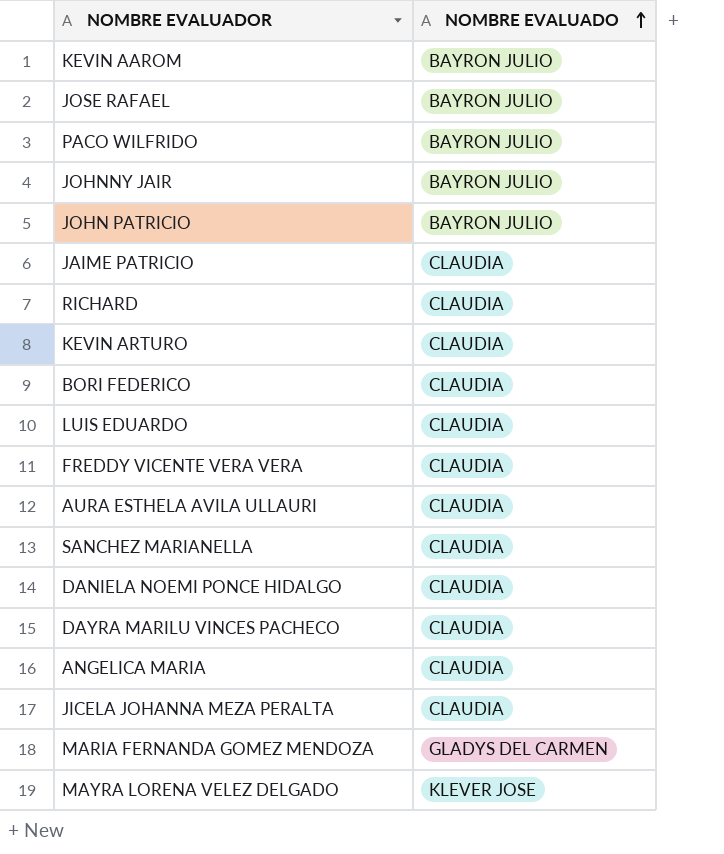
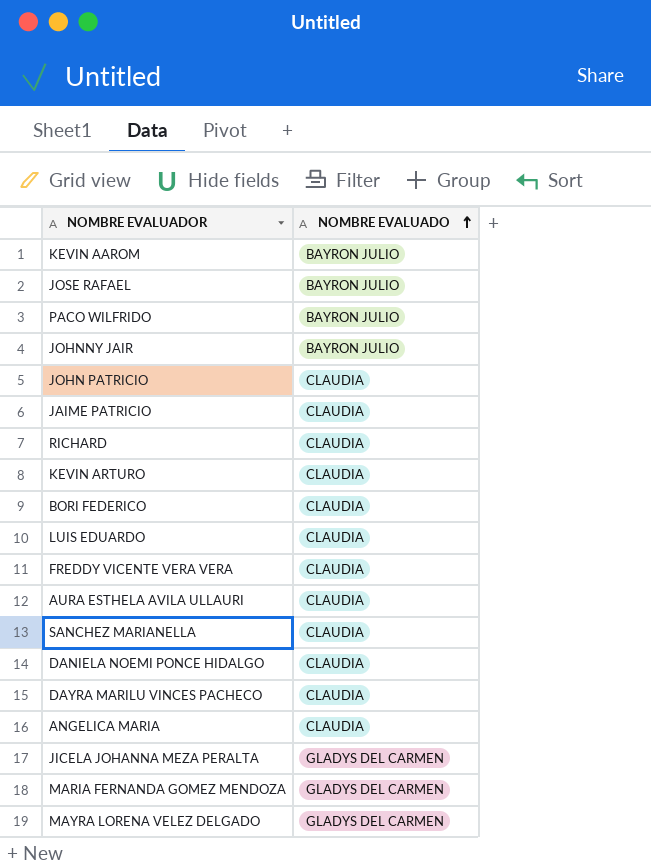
JOHN PATRICIO | NOMBRE EVALUADO: BAYRON JULIO -> CLAUDIA
JICELA JOHANNA MEZA PERALTA | NOMBRE EVALUADO: CLAUDIA -> GLADYS DEL CARMEN
MAYRA LORENA VELEZ DELGADO | NOMBRE EVALUADO: KLEVER JOSE -> GLADYS DEL CARMEN

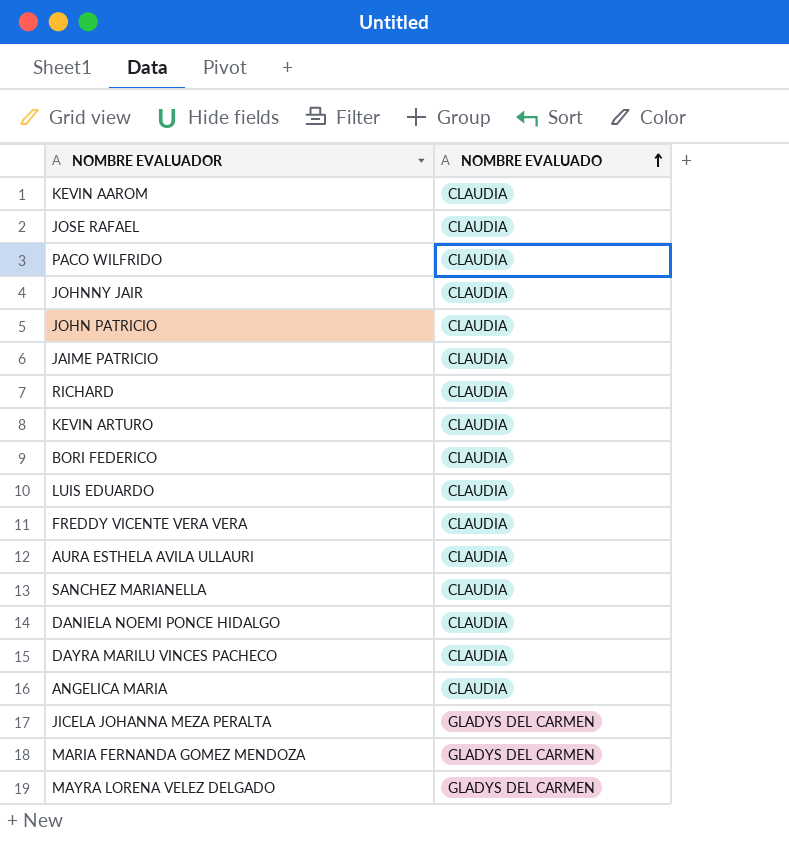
KEVIN AAROM | NOMBRE EVALUADO: BAYRON JULIO -> CLAUDIA
JOSE RAFAEL | NOMBRE EVALUADO: BAYRON JULIO -> CLAUDIA
PACO WILFRIDO | NOMBRE EVALUADO: BAYRON JULIO -> CLAUDIA
JOHNNY JAIR | NOMBRE EVALUADO: BAYRON JULIO -> CLAUDIA

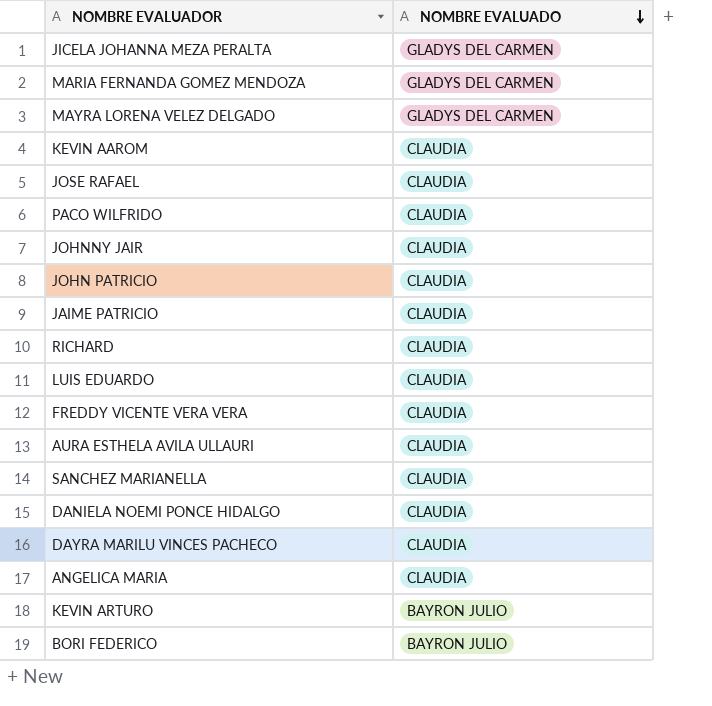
row order: NOMBRE EVALUADO ascending -> NOMBRE EVALUADO descending
KEVIN ARTURO | NOMBRE EVALUADO: CLAUDIA -> BAYRON JULIO
BORI FEDERICO | NOMBRE EVALUADO: CLAUDIA -> BAYRON JULIO

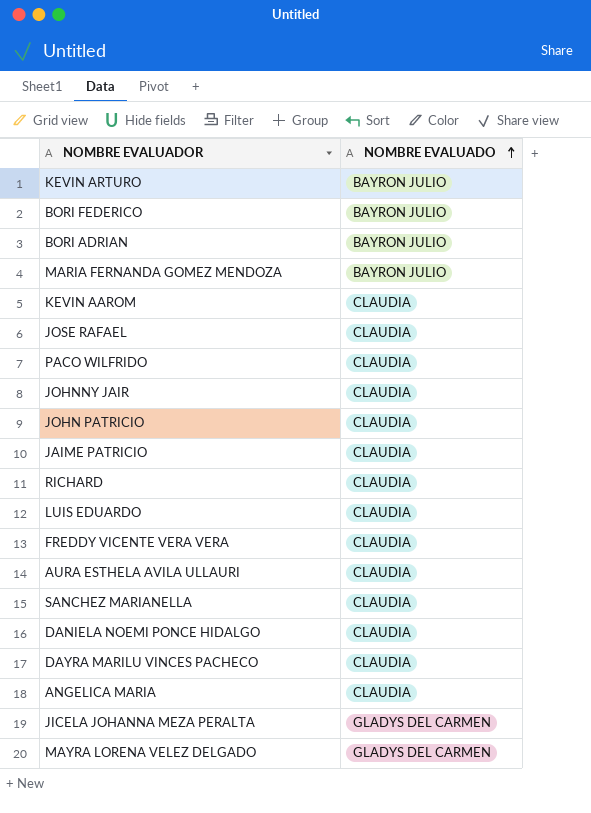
row order: NOMBRE EVALUADO descending -> NOMBRE EVALUADO ascending
row BORI ADRIAN: none -> BAYRON JULIO
MARIA FERNANDA GOMEZ MENDOZA | NOMBRE EVALUADO: GLADYS DEL CARMEN -> BAYRON JULIO

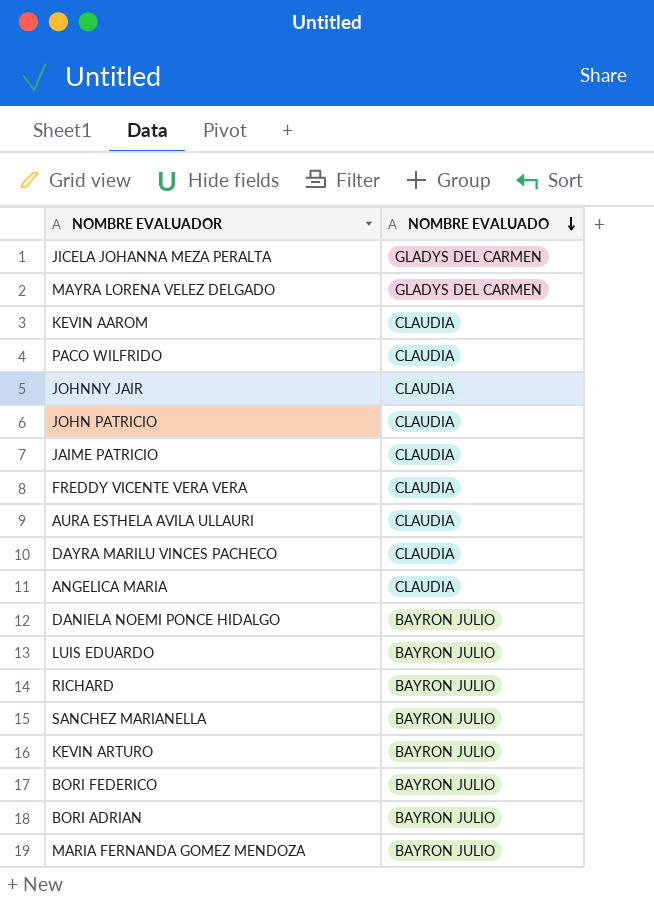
row order: NOMBRE EVALUADO ascending -> NOMBRE EVALUADO descending
row JOSE RAFAEL: CLAUDIA -> none
DANIELA NOEMI PONCE HIDALGO | NOMBRE EVALUADO: CLAUDIA -> BAYRON JULIO
LUIS EDUARDO | NOMBRE EVALUADO: CLAUDIA -> BAYRON JULIO
RICHARD | NOMBRE EVALUADO: CLAUDIA -> BAYRON JULIO
SANCHEZ MARIANELLA | NOMBRE EVALUADO: CLAUDIA -> BAYRON JULIO

